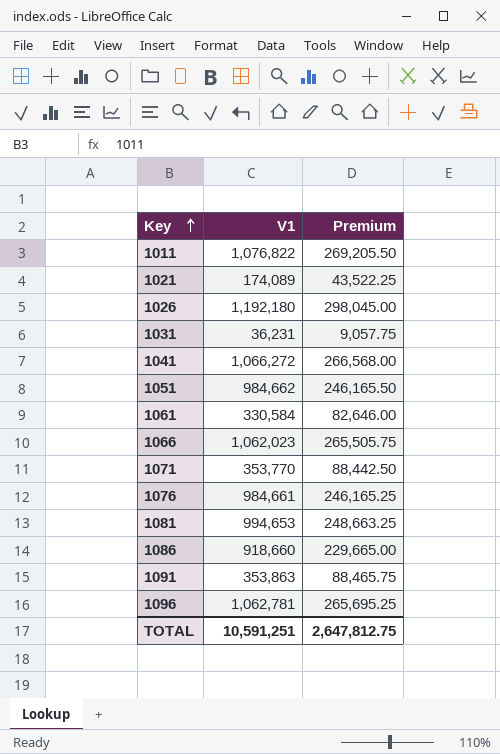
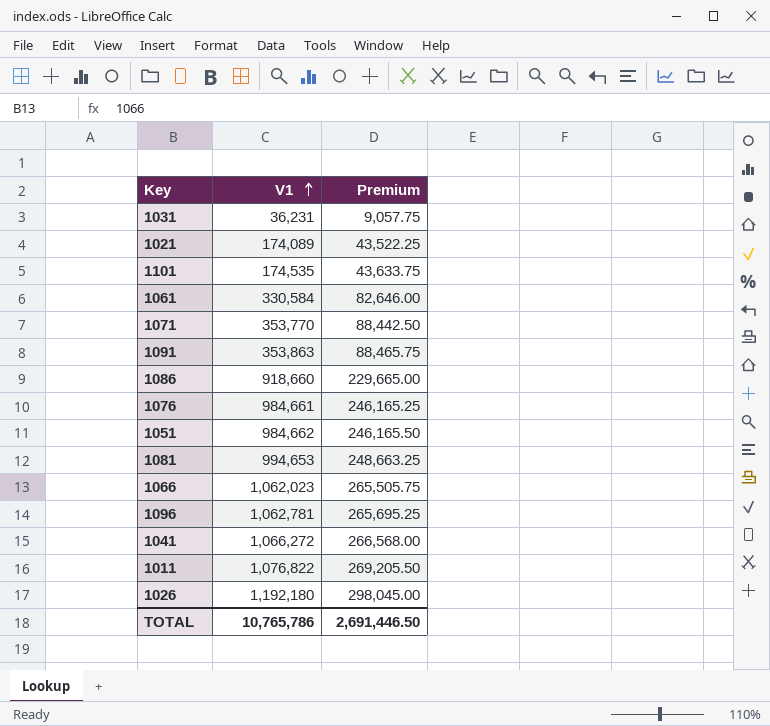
row order: Key ascending -> V1 ascending
row 1101: none -> 174,535 | 43,633.75
TOTAL | V1: 10,591,251 -> 10,765,786
TOTAL | Premium: 2,647,812.75 -> 2,691,446.50

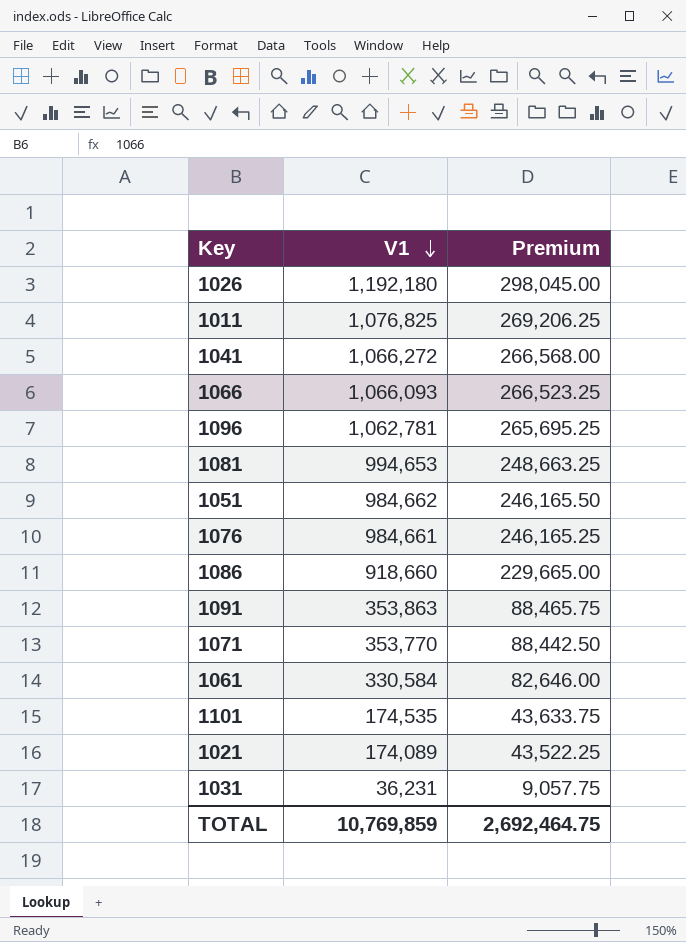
row order: V1 ascending -> V1 descending
1011 | V1: 1,076,822 -> 1,076,825
1011 | Premium: 269,205.50 -> 269,206.25
1066 | V1: 1,062,023 -> 1,066,093
1066 | Premium: 265,505.75 -> 266,523.25
TOTAL | V1: 10,765,786 -> 10,769,859
TOTAL | Premium: 2,691,446.50 -> 2,692,464.75

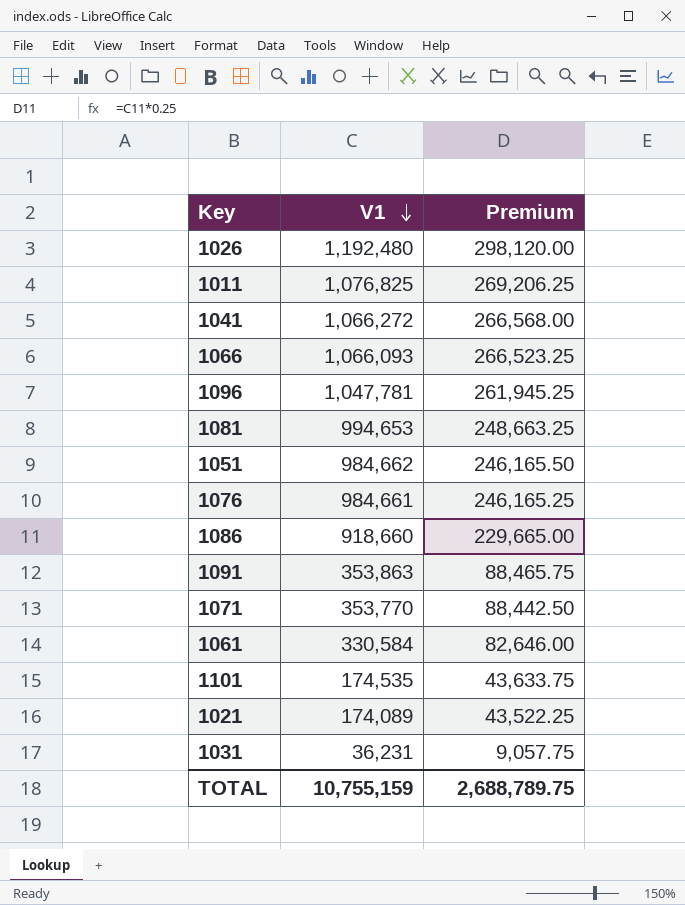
1026 | V1: 1,192,180 -> 1,192,480
1026 | Premium: 298,045.00 -> 298,120.00
1096 | V1: 1,062,781 -> 1,047,781
1096 | Premium: 265,695.25 -> 261,945.25
TOTAL | V1: 10,769,859 -> 10,755,159
TOTAL | Premium: 2,692,464.75 -> 2,688,789.75

